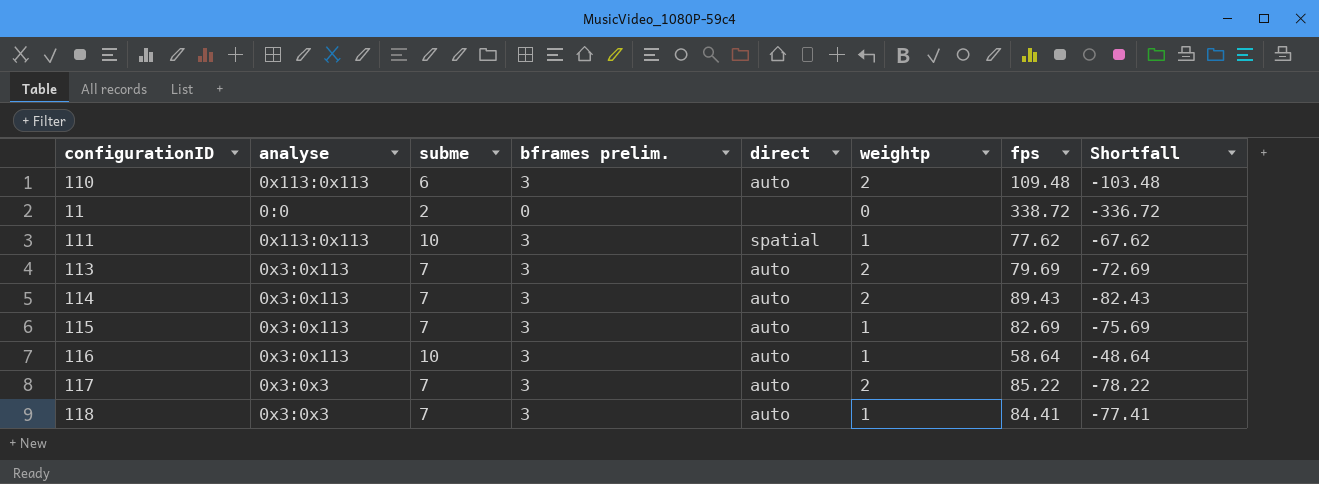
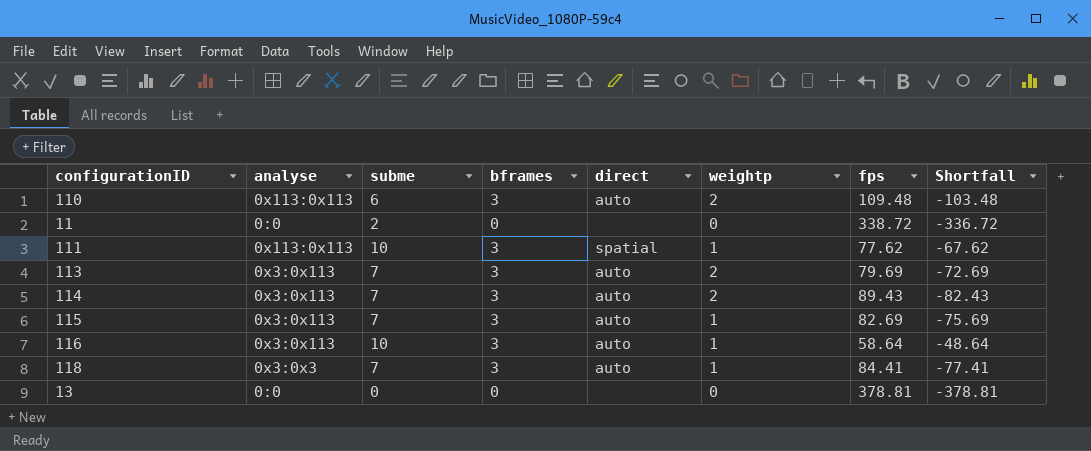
column name: bframes prelim. -> bframes
row 117: 0x3:0x3 | 7 | 3 | auto | 2 | 85.22 | -78.22 -> none
row 13: none -> 0:0 | 0 | 0 | none | 0 | 378.81 | -378.81

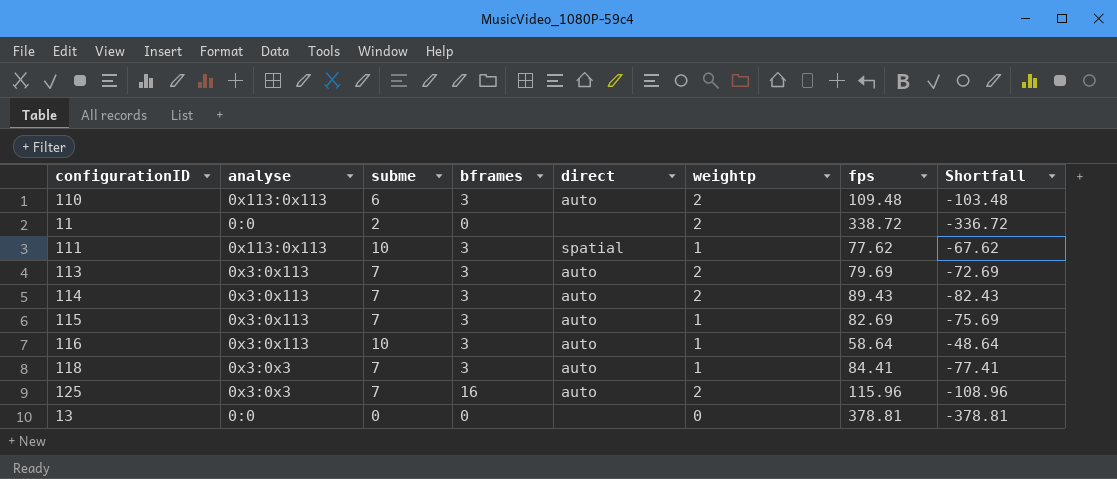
11 | weightp: 0 -> 2
row 125: none -> 0x3:0x3 | 7 | 16 | auto | 2 | 115.96 | -108.96

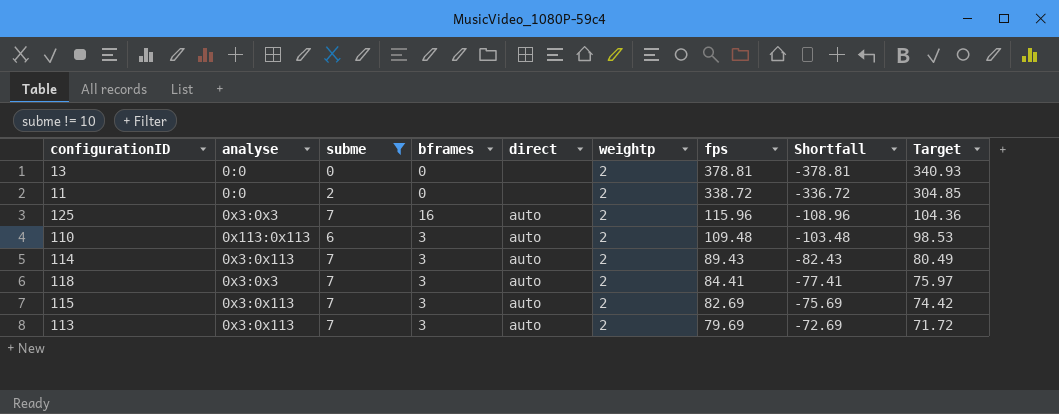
filter: none -> subme != 10
row order: none -> fps descending
column Target | formula: none -> [fps] * 0.9
13 | weightp: 0 -> 2
118 | weightp: 1 -> 2
115 | weightp: 1 -> 2

